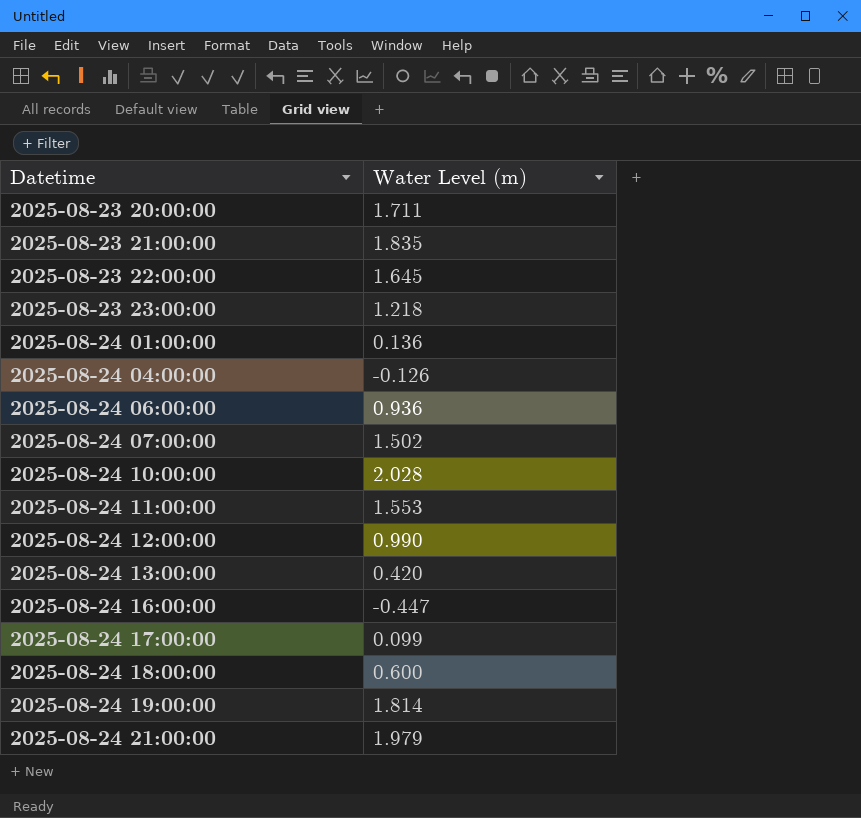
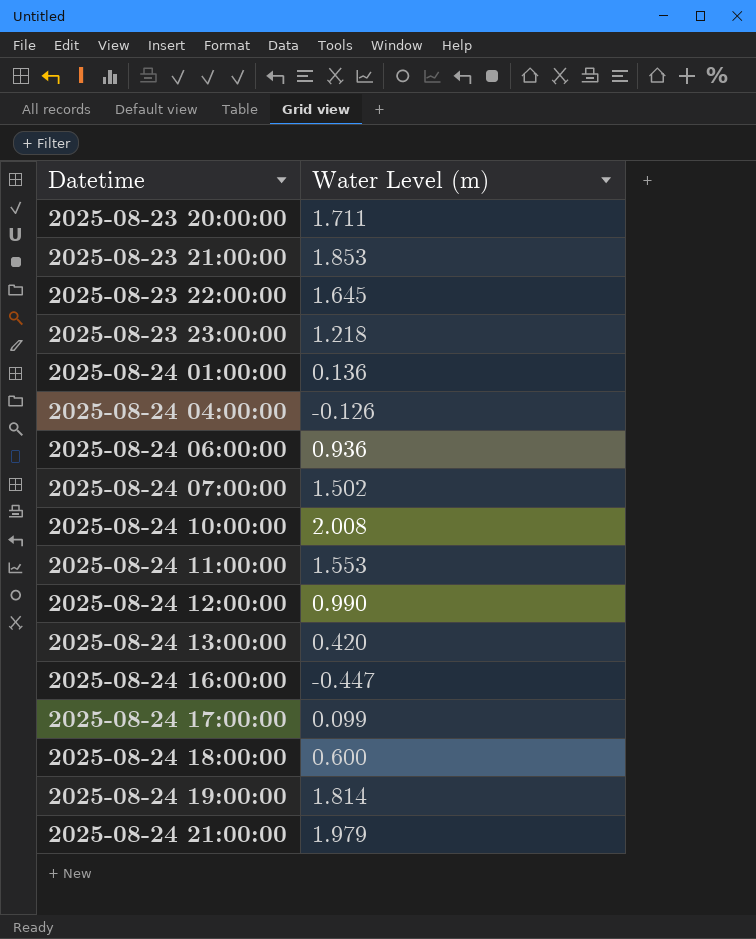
2025-08-23 21:00:00 | Water Level (m): 1.835 -> 1.853
2025-08-24 10:00:00 | Water Level (m): 2.028 -> 2.008

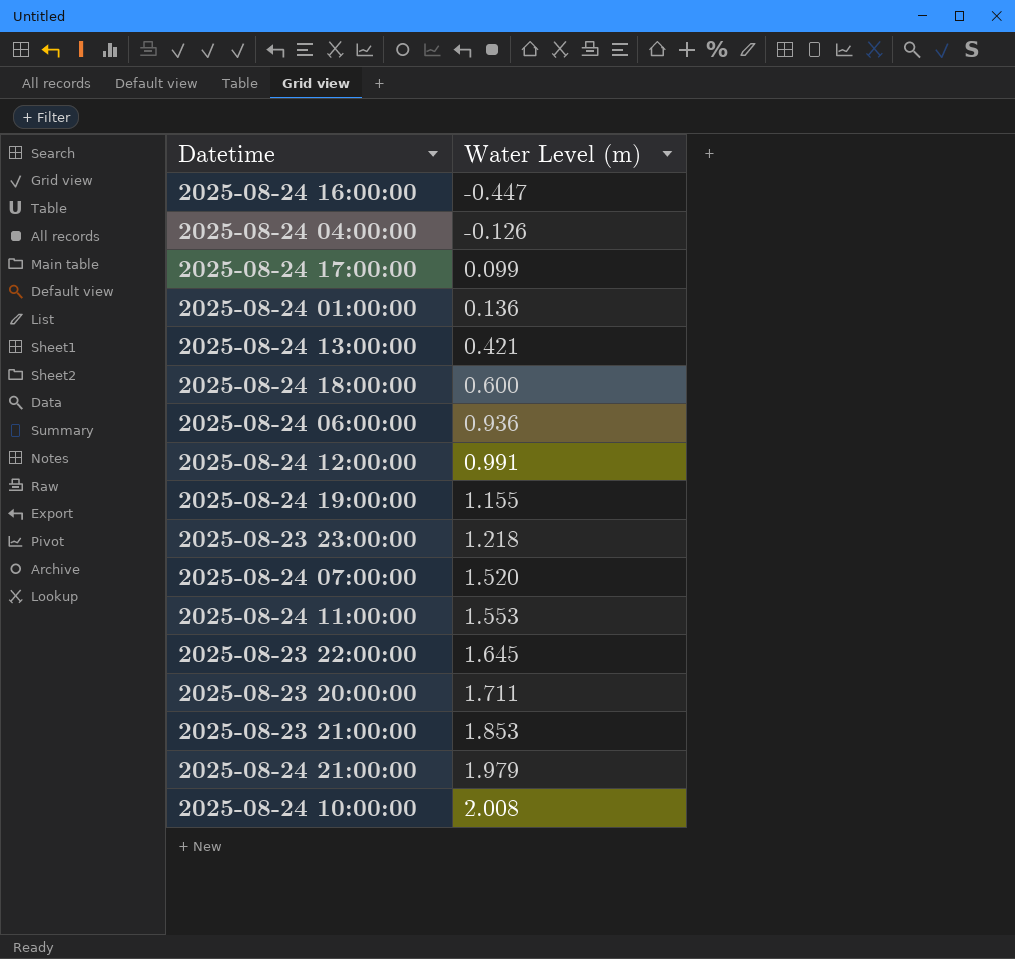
row order: Datetime ascending -> Water Level (m) ascending
2025-08-24 13:00:00 | Water Level (m): 0.420 -> 0.421
2025-08-24 12:00:00 | Water Level (m): 0.990 -> 0.991
2025-08-24 19:00:00 | Water Level (m): 1.814 -> 1.155
2025-08-24 07:00:00 | Water Level (m): 1.502 -> 1.520

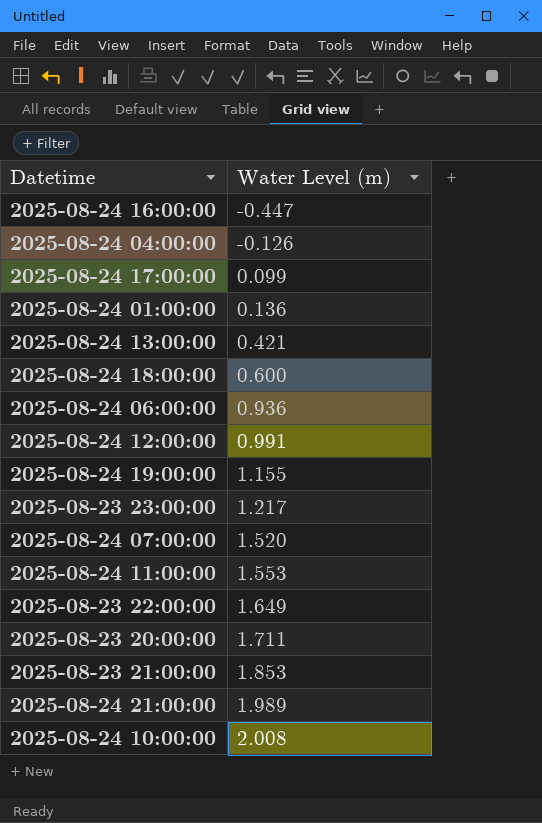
2025-08-23 23:00:00 | Water Level (m): 1.218 -> 1.217
2025-08-23 22:00:00 | Water Level (m): 1.645 -> 1.649
2025-08-24 21:00:00 | Water Level (m): 1.979 -> 1.989

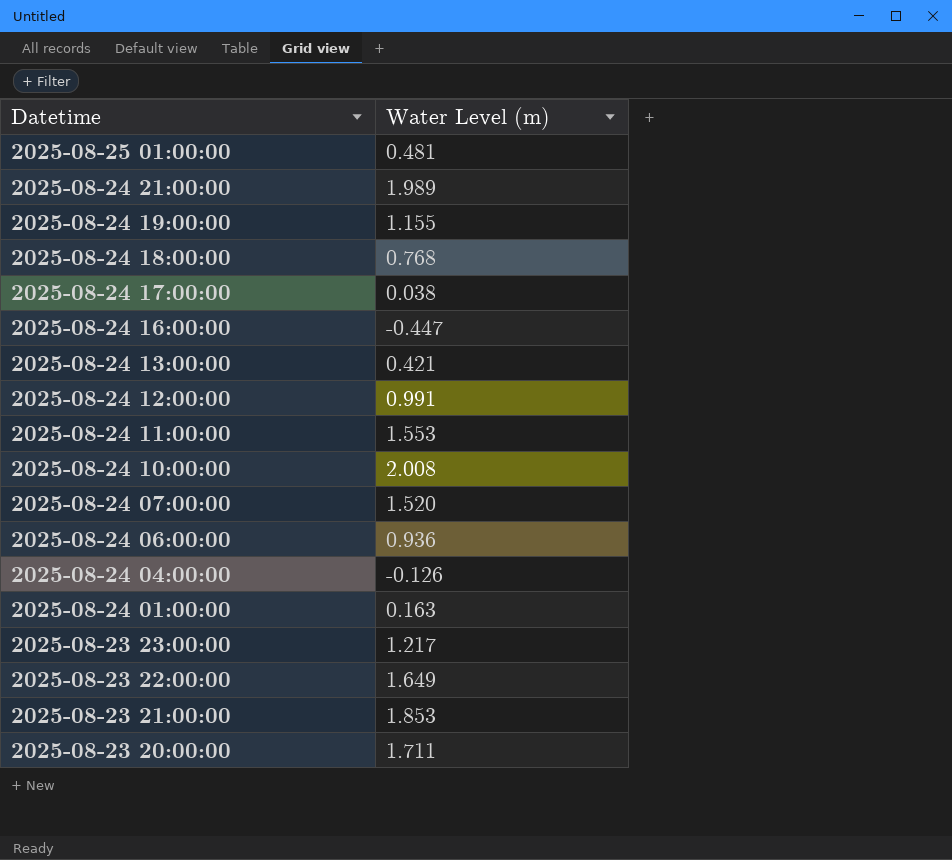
row order: Water Level (m) ascending -> Datetime descending
row 2025-08-25 01:00:00: none -> 0.481
2025-08-24 18:00:00 | Water Level (m): 0.600 -> 0.768
2025-08-24 17:00:00 | Water Level (m): 0.099 -> 0.038
2025-08-24 01:00:00 | Water Level (m): 0.136 -> 0.163

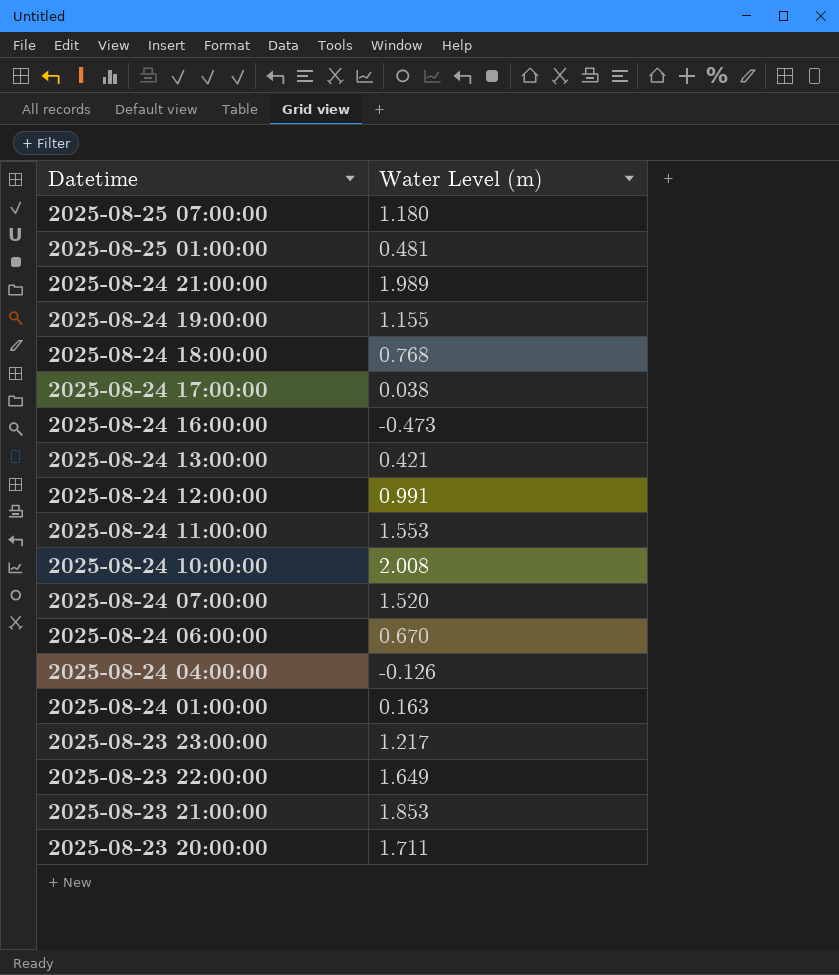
row 2025-08-25 07:00:00: none -> 1.180
2025-08-24 16:00:00 | Water Level (m): -0.447 -> -0.473
2025-08-24 06:00:00 | Water Level (m): 0.936 -> 0.670

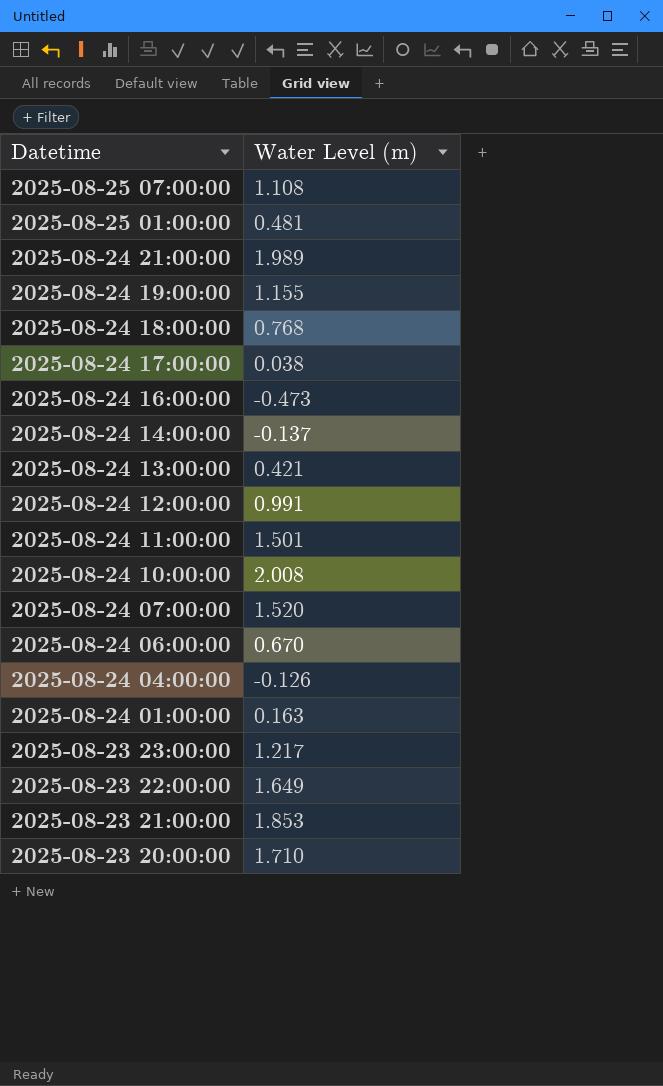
2025-08-25 07:00:00 | Water Level (m): 1.180 -> 1.108
row 2025-08-24 14:00:00: none -> -0.137
2025-08-24 11:00:00 | Water Level (m): 1.553 -> 1.501
2025-08-23 20:00:00 | Water Level (m): 1.711 -> 1.710

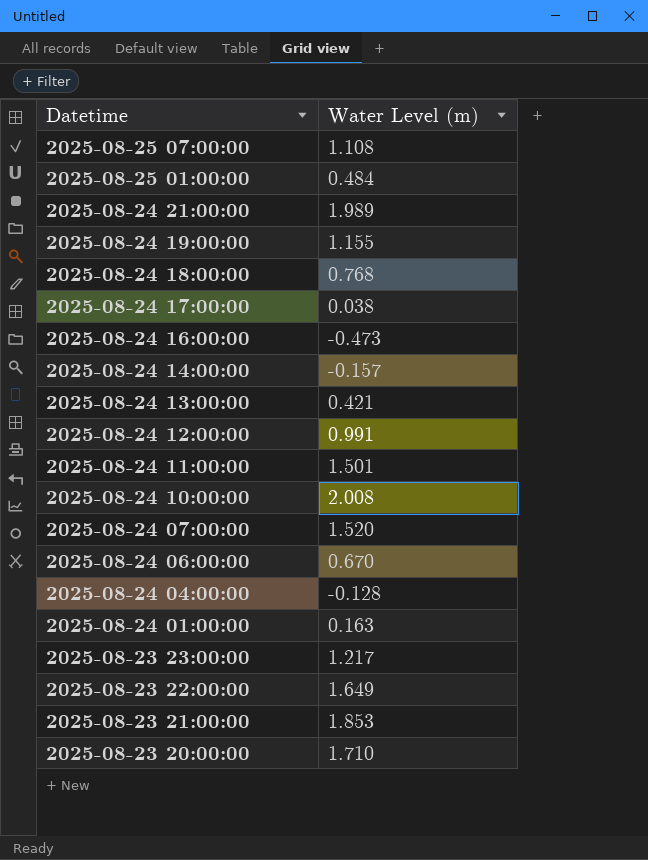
2025-08-25 01:00:00 | Water Level (m): 0.481 -> 0.484
2025-08-24 14:00:00 | Water Level (m): -0.137 -> -0.157
2025-08-24 04:00:00 | Water Level (m): -0.126 -> -0.128

